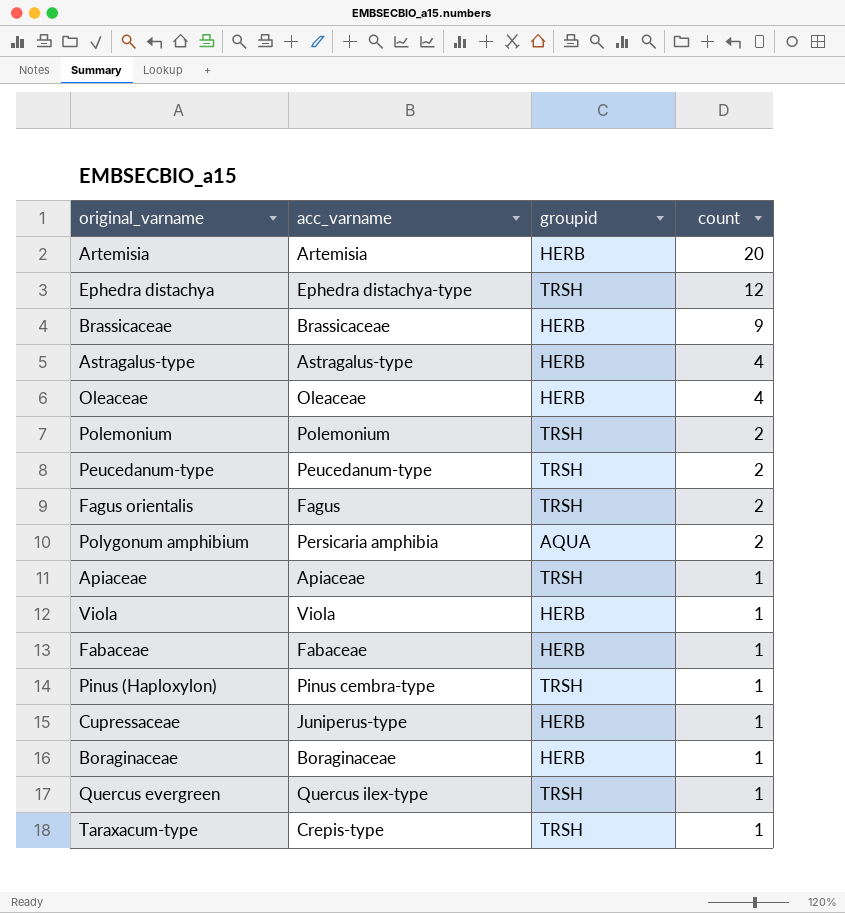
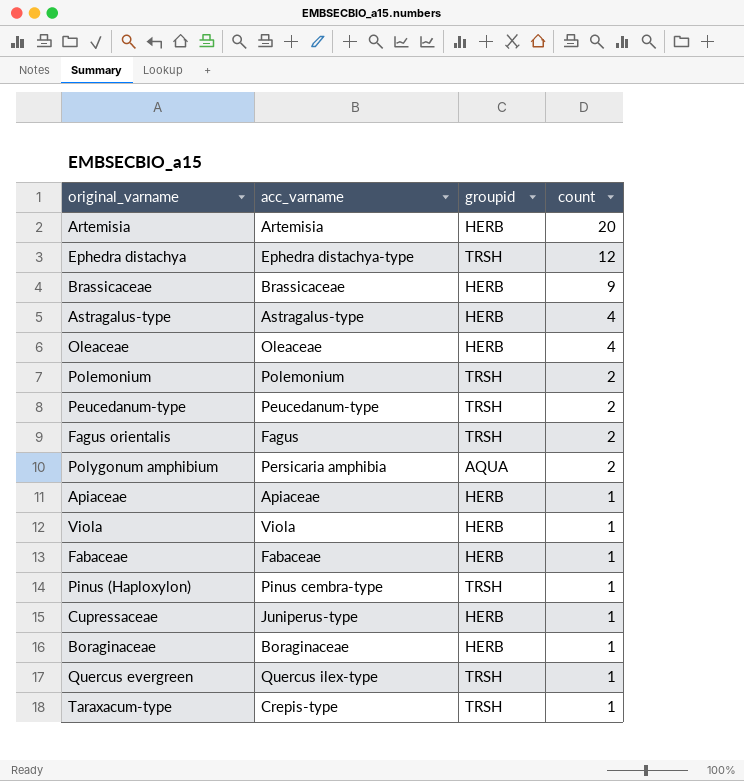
Apiaceae | groupid: TRSH -> HERB

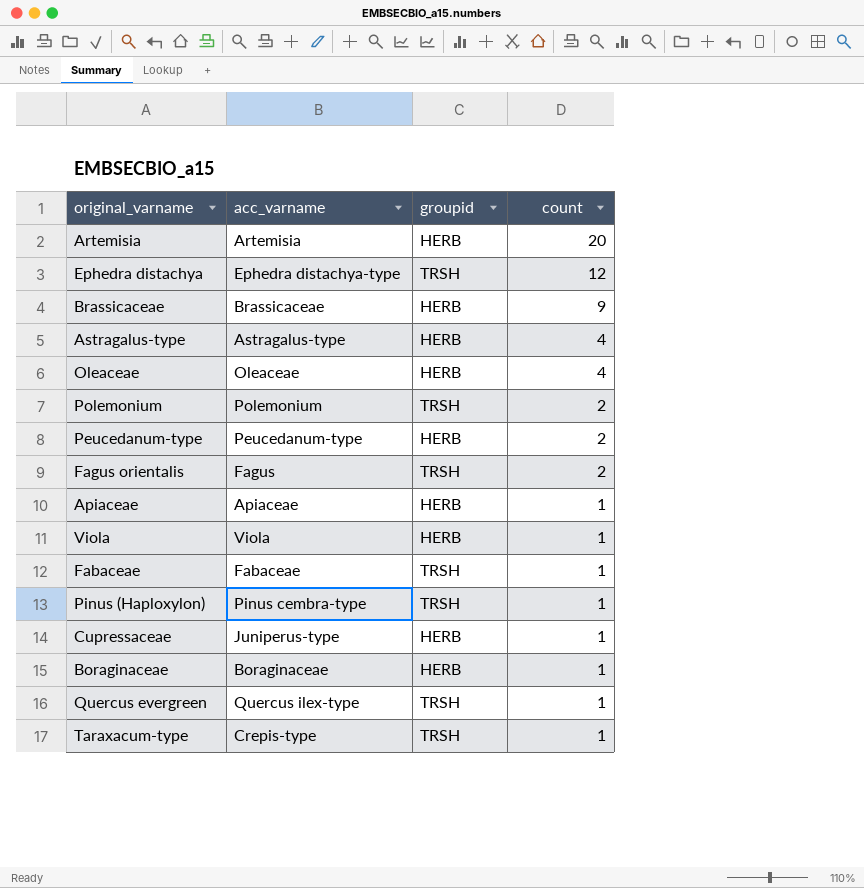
row Polygonum amphibium: Persicaria amphibia | AQUA | 2 -> none
Peucedanum-type | groupid: TRSH -> HERB
Fabaceae | groupid: HERB -> TRSH

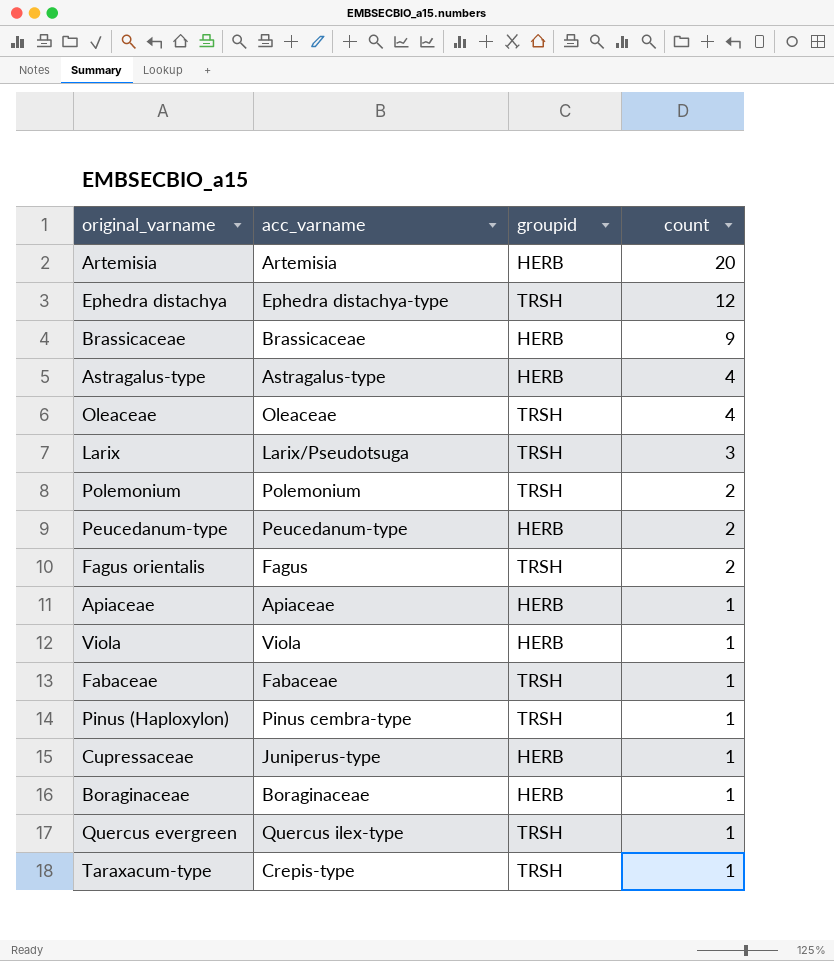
Oleaceae | groupid: HERB -> TRSH
row Larix: none -> Larix/Pseudotsuga | TRSH | 3

